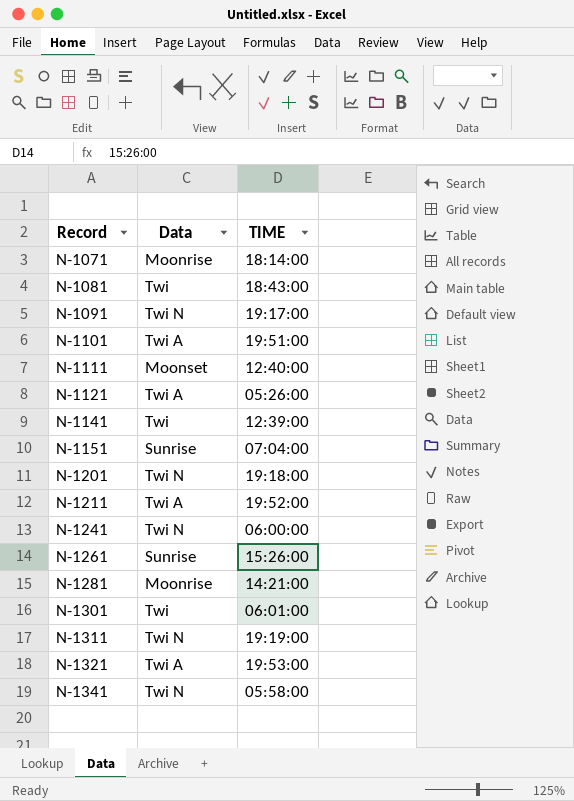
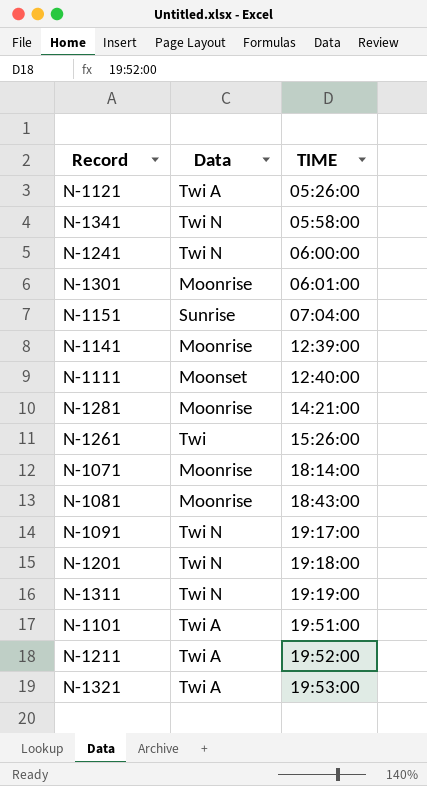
row order: Record ascending -> TIME ascending
N-1301 | Data: Twi -> Moonrise
N-1141 | Data: Twi -> Moonrise
N-1261 | Data: Sunrise -> Twi
N-1081 | Data: Twi -> Moonrise

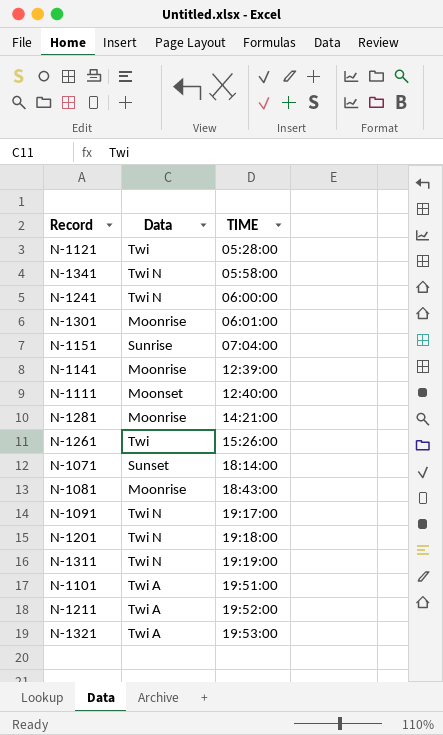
N-1121 | Data: Twi A -> Twi
N-1121 | TIME: 05:26:00 -> 05:28:00
N-1071 | Data: Moonrise -> Sunset

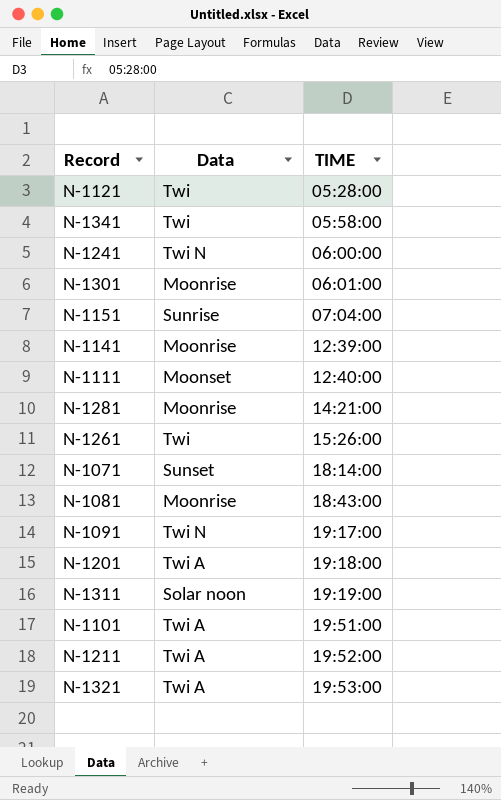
N-1341 | Data: Twi N -> Twi
N-1201 | Data: Twi N -> Twi A
N-1311 | Data: Twi N -> Solar noon

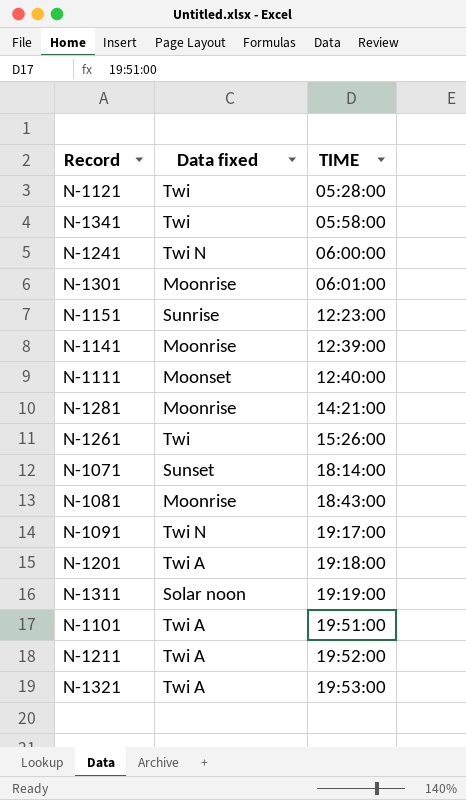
column name: Data -> Data fixed
N-1151 | TIME: 07:04:00 -> 12:23:00

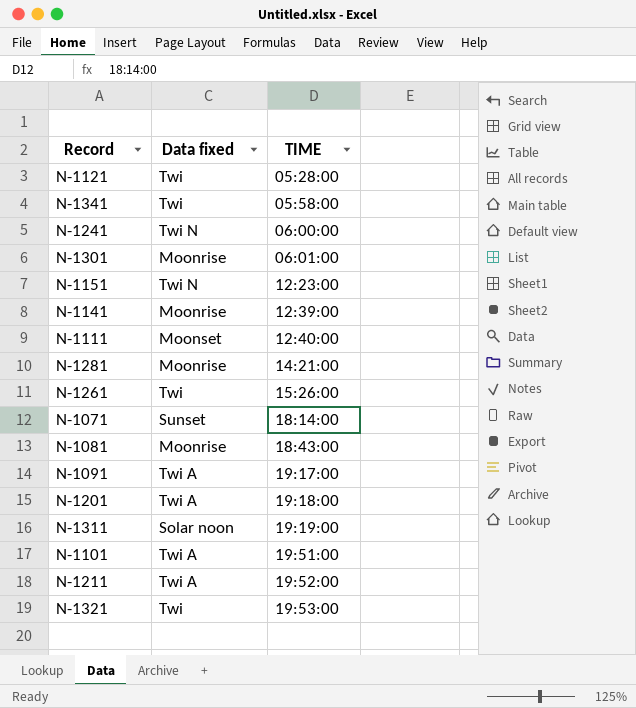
N-1151 | Data fixed: Sunrise -> Twi N
N-1091 | Data fixed: Twi N -> Twi A
N-1321 | Data fixed: Twi A -> Twi

